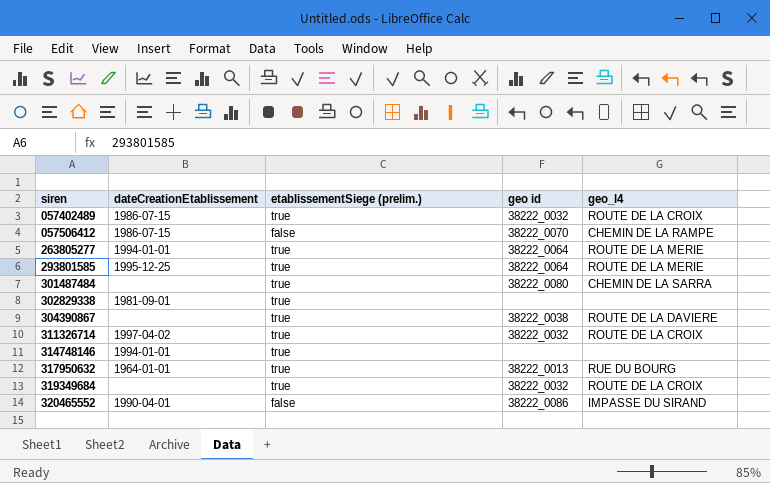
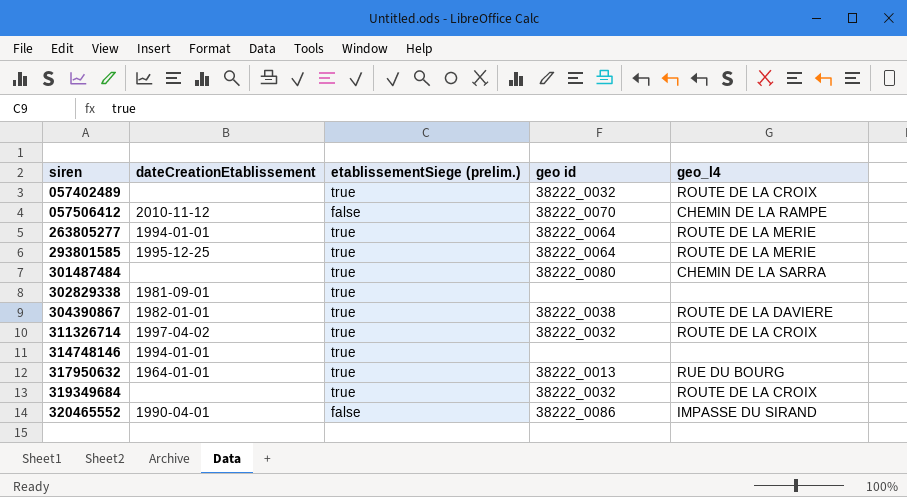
057402489 | dateCreationEtablissement: 1986-07-15 -> none
057506412 | dateCreationEtablissement: 1986-07-15 -> 2010-11-12
304390867 | dateCreationEtablissement: none -> 1982-01-01

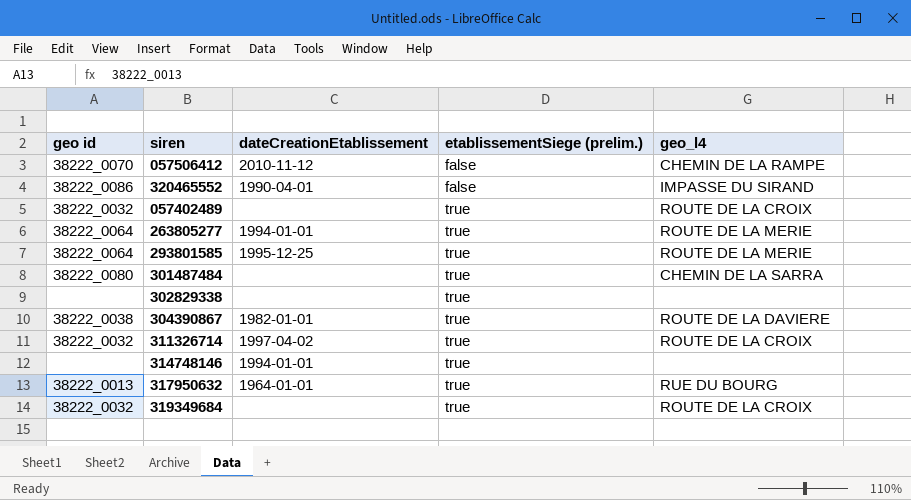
row order: siren ascending -> etablissementSiege (prelim.) ascending
column geo id | position: 4 -> 1
302829338 | dateCreationEtablissement: 1981-09-01 -> none

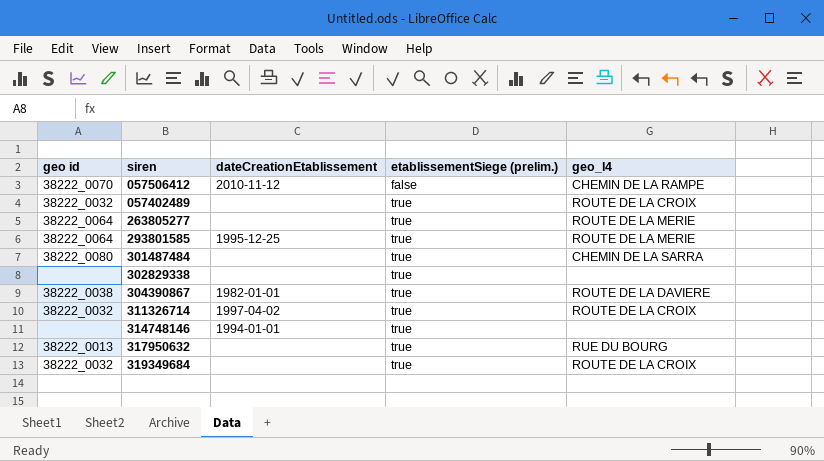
row 320465552: 38222_0086 | 1990-04-01 | false | IMPASSE DU SIRAND -> none
263805277 | dateCreationEtablissement: 1994-01-01 -> none
317950632 | dateCreationEtablissement: 1964-01-01 -> none

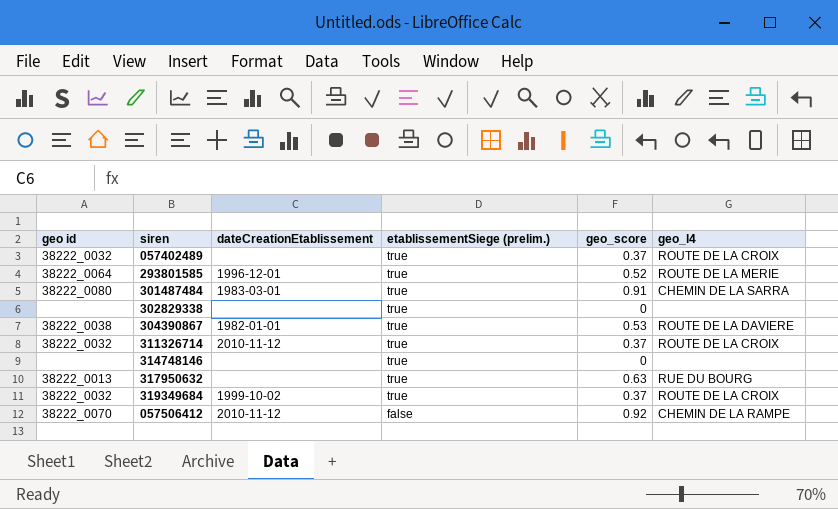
row order: etablissementSiege (prelim.) ascending -> etablissementSiege (prelim.) descending
column geo_score | position: none -> 5
row 263805277: 38222_0064 | none | true | ROUTE DE LA MERIE -> none
293801585 | dateCreationEtablissement: 1995-12-25 -> 1996-12-01
301487484 | dateCreationEtablissement: none -> 1983-03-01
311326714 | dateCreationEtablissement: 1997-04-02 -> 2010-11-12
314748146 | dateCreationEtablissement: 1994-01-01 -> none
319349684 | dateCreationEtablissement: none -> 1999-10-02

